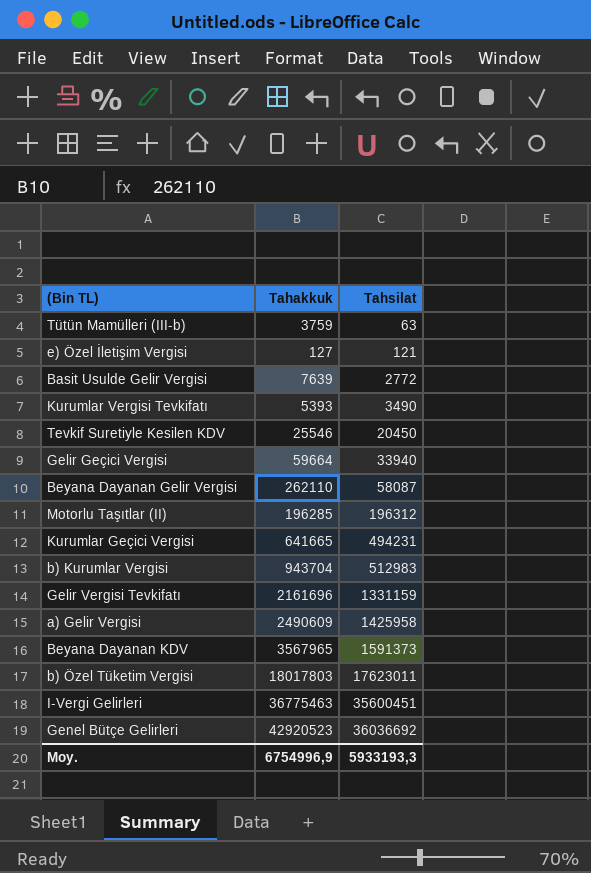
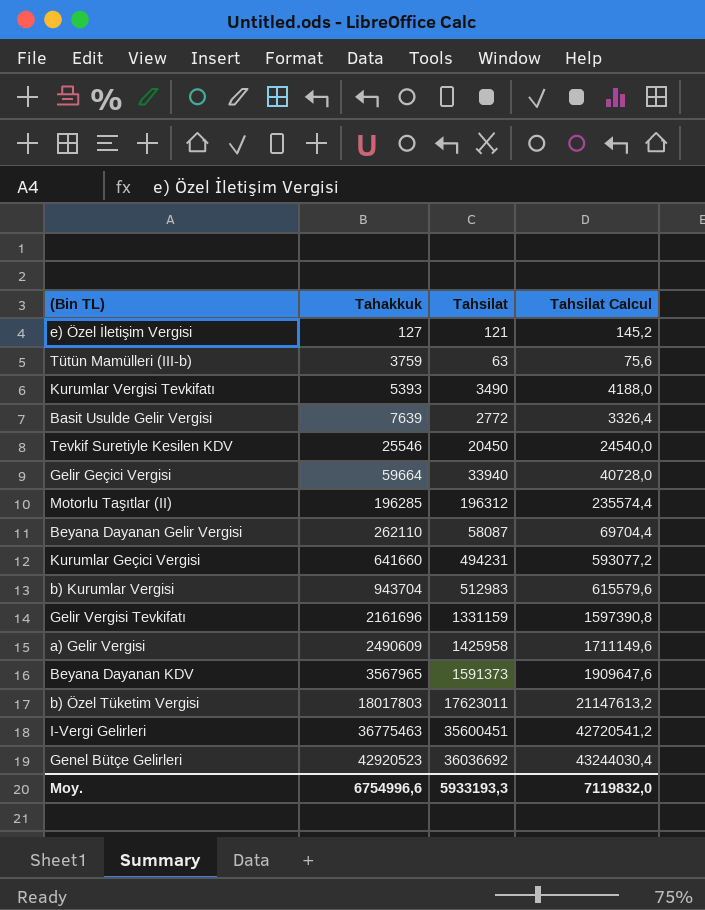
row order: Tahsilat ascending -> Tahakkuk ascending
column Tahsilat Calcul | formula: none -> [Tahsilat] * 1,2
Kurumlar Geçici Vergisi | Tahakkuk: 641665 -> 641660
Moy. | Tahakkuk: 6754996,9 -> 6754996,6

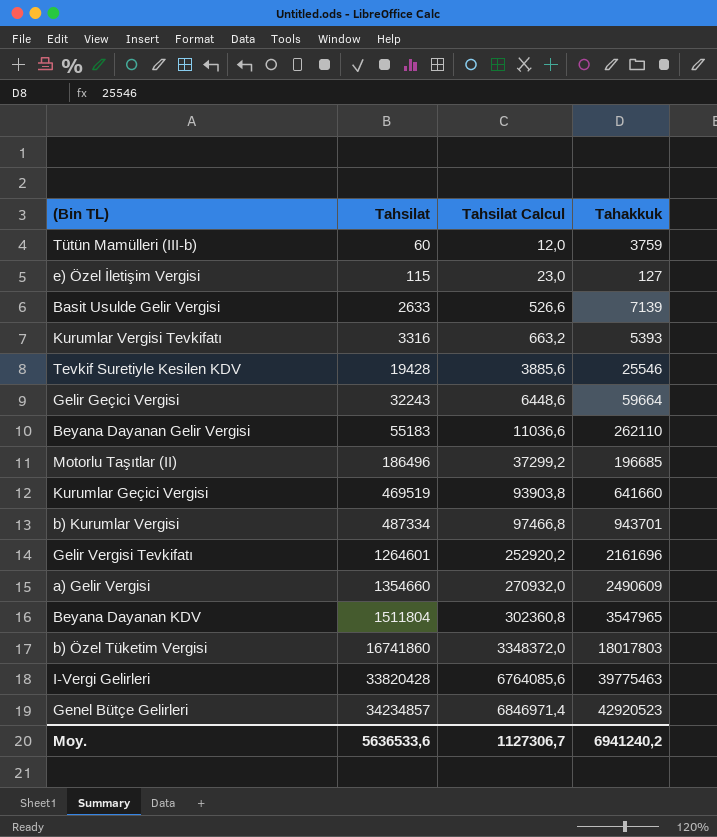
row order: Tahakkuk ascending -> Tahsilat ascending
column Tahsilat Calcul | formula: [Tahsilat] * 1,2 -> [Tahsilat] * 0,2
column Tahakkuk | position: 2 -> 4
Tütün Mamülleri (III-b) | Tahsilat: 63 -> 60
e) Özel İletişim Vergisi | Tahsilat: 121 -> 115
Basit Usulde Gelir Vergisi | Tahsilat: 2772 -> 2633
Basit Usulde Gelir Vergisi | Tahakkuk: 7639 -> 7139
Kurumlar Vergisi Tevkifatı | Tahsilat: 3490 -> 3316
Tevkif Suretiyle Kesilen KDV | Tahsilat: 20450 -> 19428
Gelir Geçici Vergisi | Tahsilat: 33940 -> 32243
Beyana Dayanan Gelir Vergisi | Tahsilat: 58087 -> 55183
Motorlu Taşıtlar (II) | Tahsilat: 196312 -> 186496
Motorlu Taşıtlar (II) | Tahakkuk: 196285 -> 196685
Kurumlar Geçici Vergisi | Tahsilat: 494231 -> 469519
b) Kurumlar Vergisi | Tahsilat: 512983 -> 487334
b) Kurumlar Vergisi | Tahakkuk: 943704 -> 943701
Gelir Vergisi Tevkifatı | Tahsilat: 1331159 -> 1264601
a) Gelir Vergisi | Tahsilat: 1425958 -> 1354660
Beyana Dayanan KDV | Tahsilat: 1591373 -> 1511804
Beyana Dayanan KDV | Tahakkuk: 3567965 -> 3547965
b) Özel Tüketim Vergisi | Tahsilat: 17623011 -> 16741860
I-Vergi Gelirleri | Tahsilat: 35600451 -> 33820428
I-Vergi Gelirleri | Tahakkuk: 36775463 -> 39775463
Genel Bütçe Gelirleri | Tahsilat: 36036692 -> 34234857
Moy. | Tahsilat: 5933193,3 -> 5636533,6
Moy. | Tahsilat Calcul: 7119832,0 -> 1127306,7
Moy. | Tahakkuk: 6754996,6 -> 6941240,2

